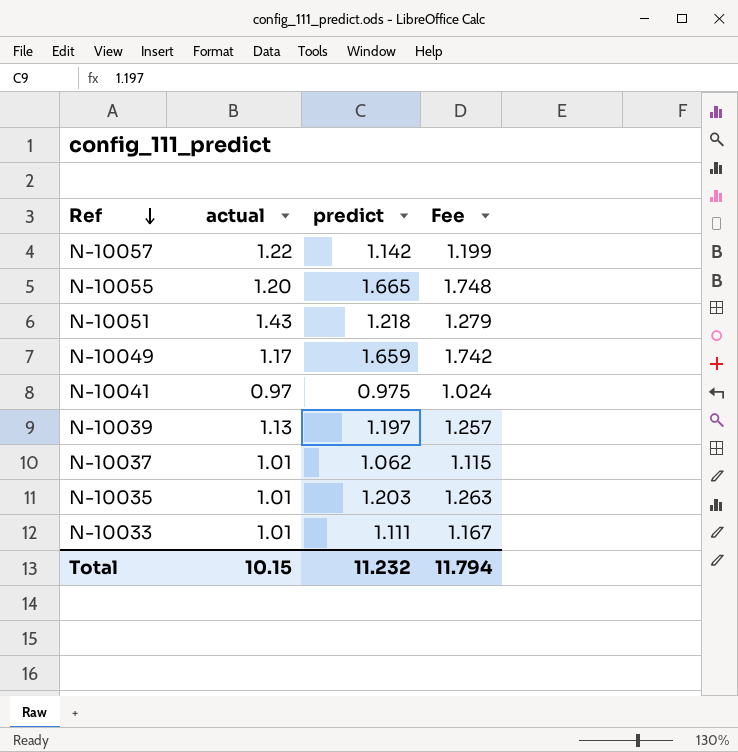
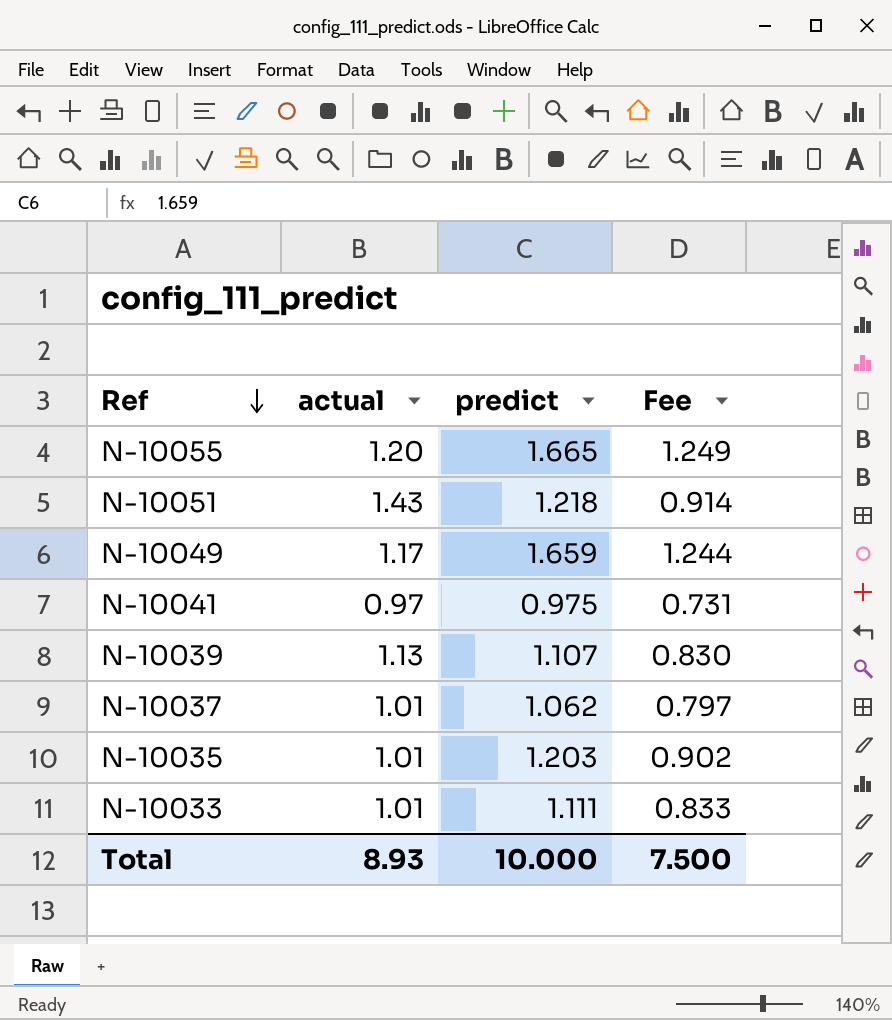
column Fee | formula: [predict] * 1.05 -> [predict] * 0.75
row N-10057: 1.22 | 1.142 | 1.199 -> none
N-10039 | predict: 1.197 -> 1.107
Total | actual: 10.15 -> 8.93
Total | predict: 11.232 -> 10.000
Total | Fee: 11.794 -> 7.500

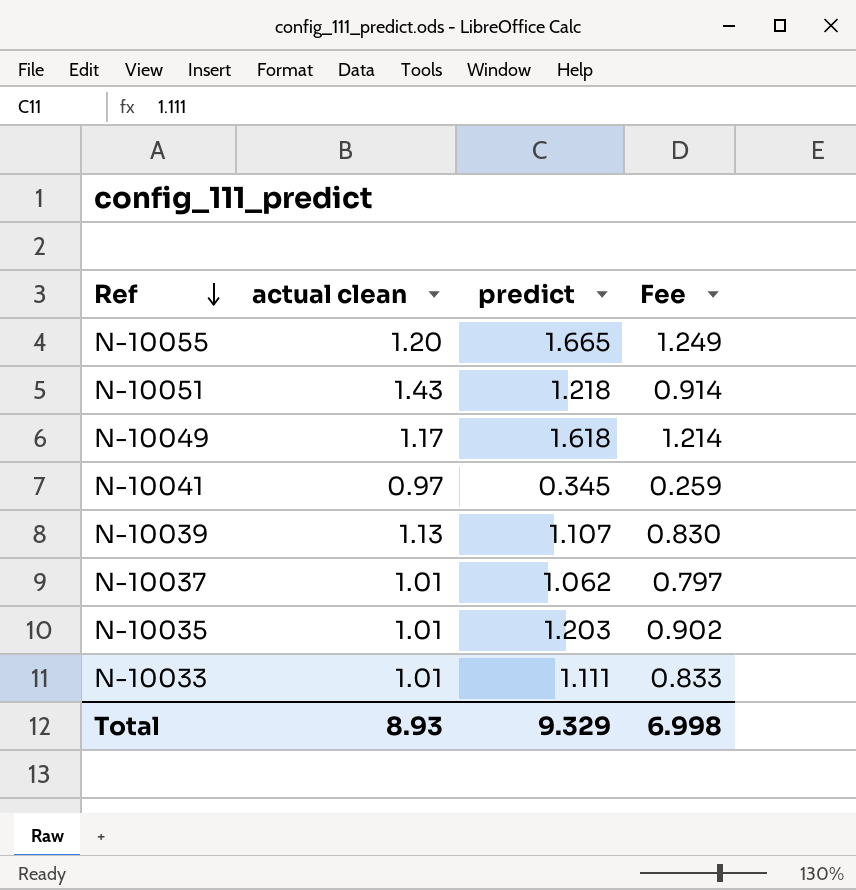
column name: actual -> actual clean
N-10049 | predict: 1.659 -> 1.618
N-10049 | Fee: 1.244 -> 1.214
N-10041 | predict: 0.975 -> 0.345
N-10041 | Fee: 0.731 -> 0.259
Total | predict: 10.000 -> 9.329
Total | Fee: 7.500 -> 6.998

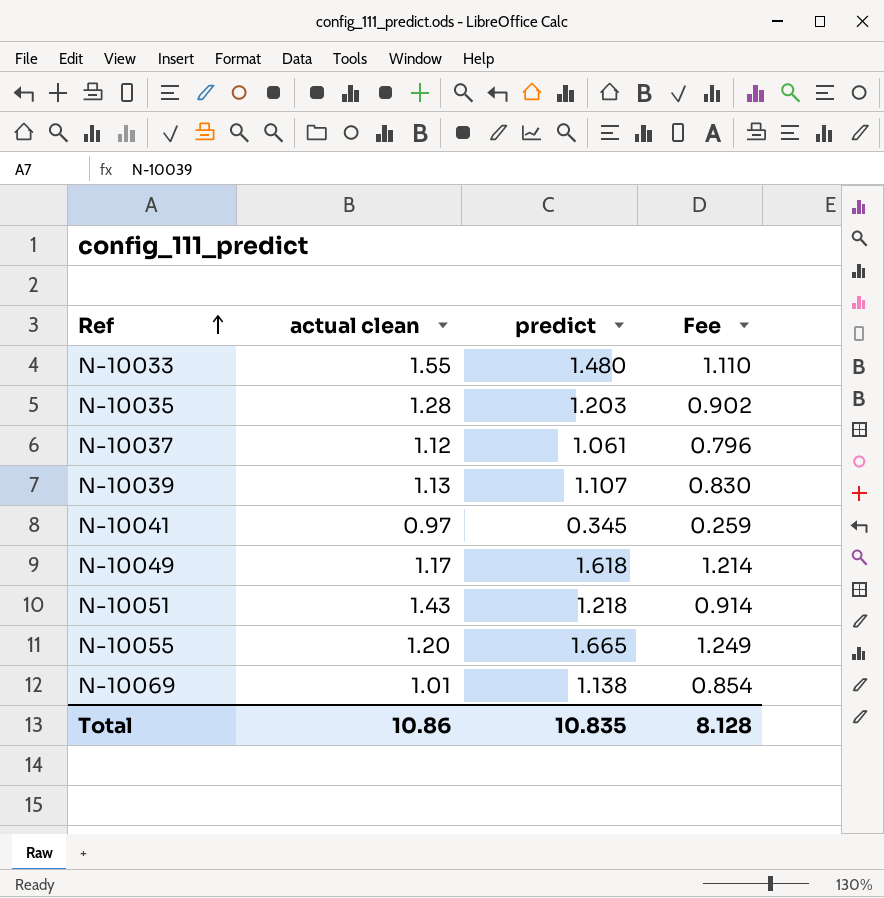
row order: Ref descending -> Ref ascending
N-10033 | actual clean: 1.01 -> 1.55
N-10033 | predict: 1.111 -> 1.480
N-10033 | Fee: 0.833 -> 1.110
N-10035 | actual clean: 1.01 -> 1.28
N-10037 | actual clean: 1.01 -> 1.12
N-10037 | predict: 1.062 -> 1.061
N-10037 | Fee: 0.797 -> 0.796
row N-10069: none -> 1.01 | 1.138 | 0.854
Total | actual clean: 8.93 -> 10.86
Total | predict: 9.329 -> 10.835
Total | Fee: 6.998 -> 8.128

